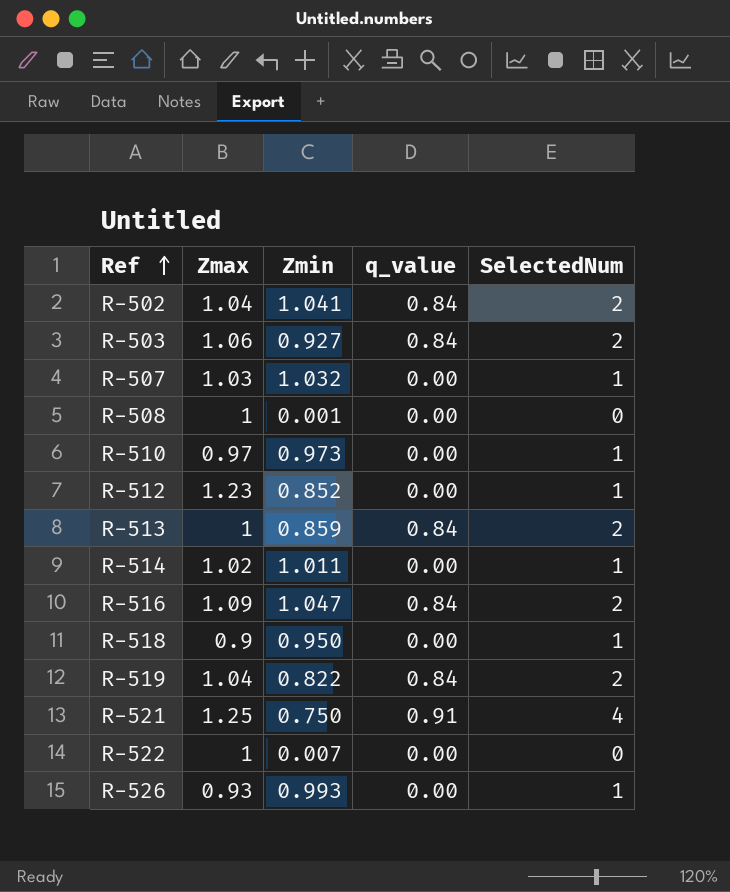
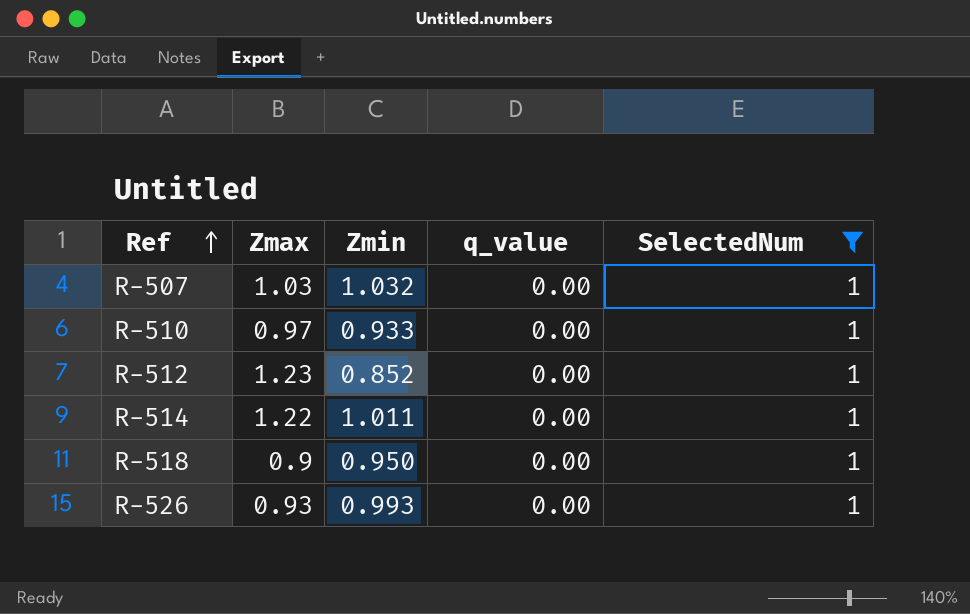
filter: none -> SelectedNum = 1
R-510 | Zmin: 0.973 -> 0.933
R-514 | Zmax: 1.02 -> 1.22

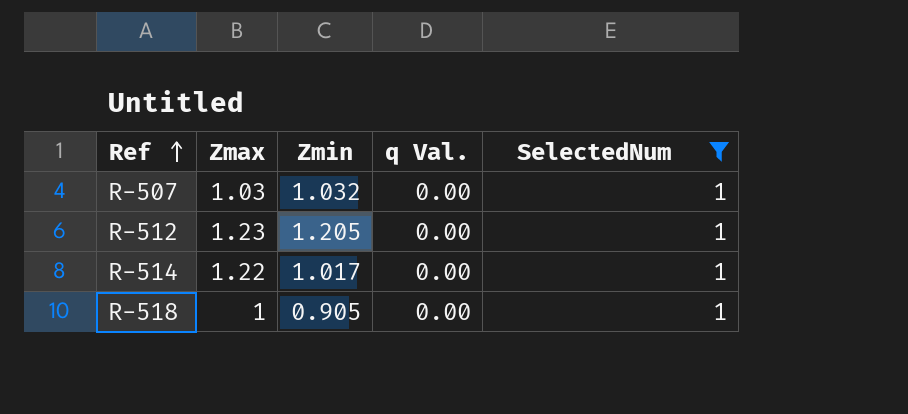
column name: q_value -> q Val.
row R-510: 0.97 | 0.933 | 0.00 | 1 -> none
row R-526: 0.93 | 0.993 | 0.00 | 1 -> none
R-512 | Zmin: 0.852 -> 1.205
R-514 | Zmin: 1.011 -> 1.017
R-518 | Zmax: 0.9 -> 1
R-518 | Zmin: 0.950 -> 0.905

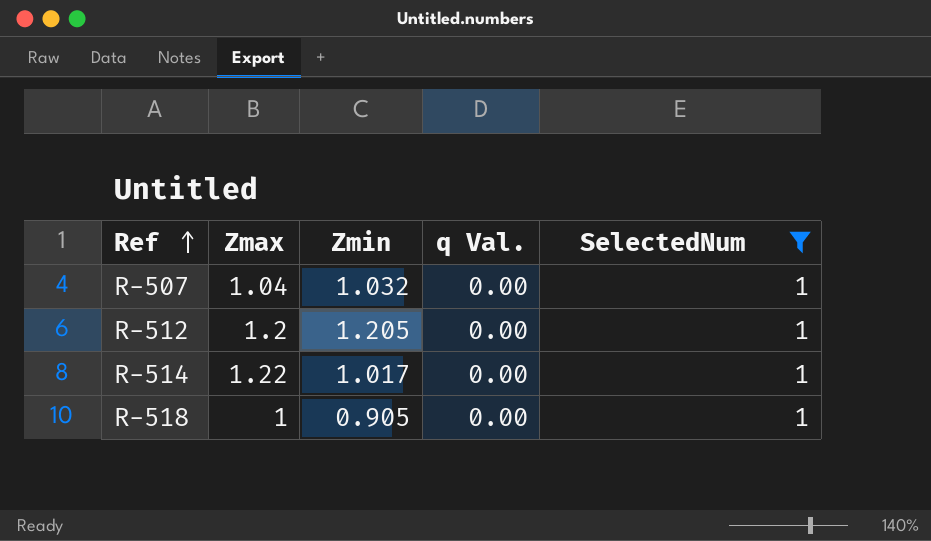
R-507 | Zmax: 1.03 -> 1.04
R-512 | Zmax: 1.23 -> 1.2

